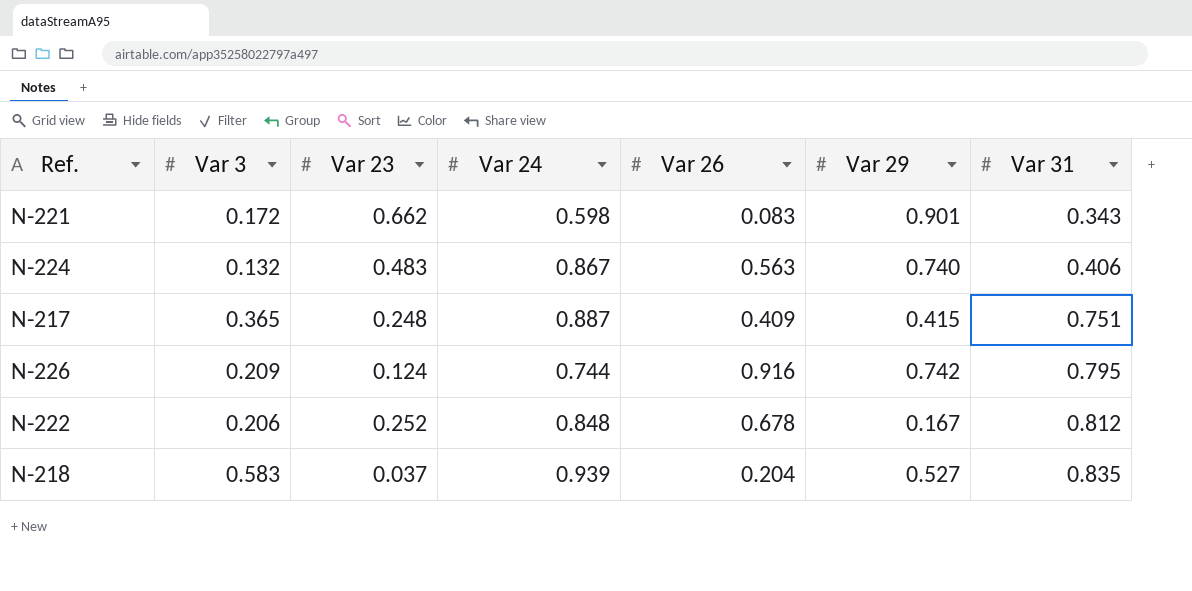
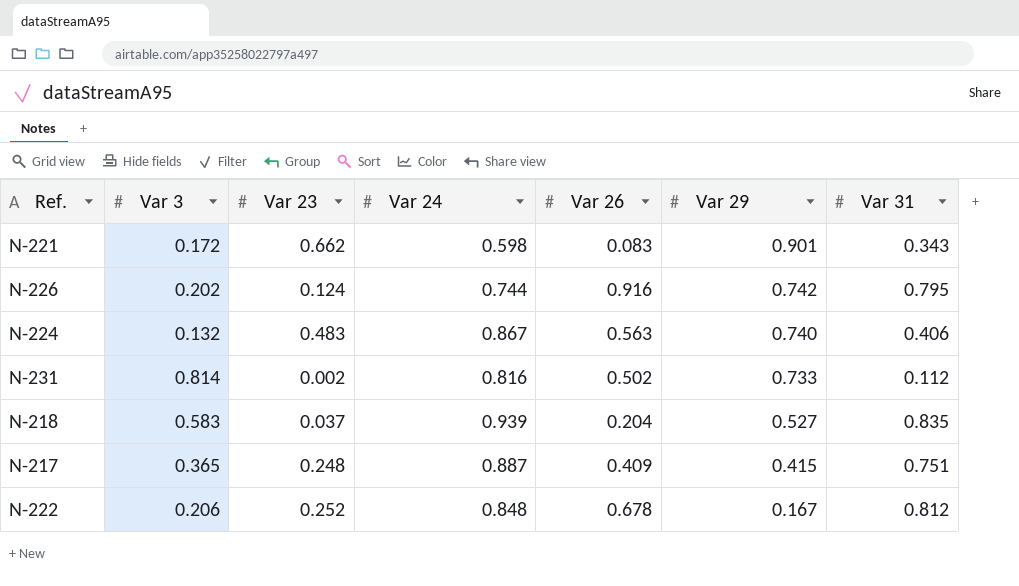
row order: Var 31 ascending -> Var 29 descending
N-226 | Var 3: 0.209 -> 0.202
row N-231: none -> 0.814 | 0.002 | 0.816 | 0.502 | 0.733 | 0.112

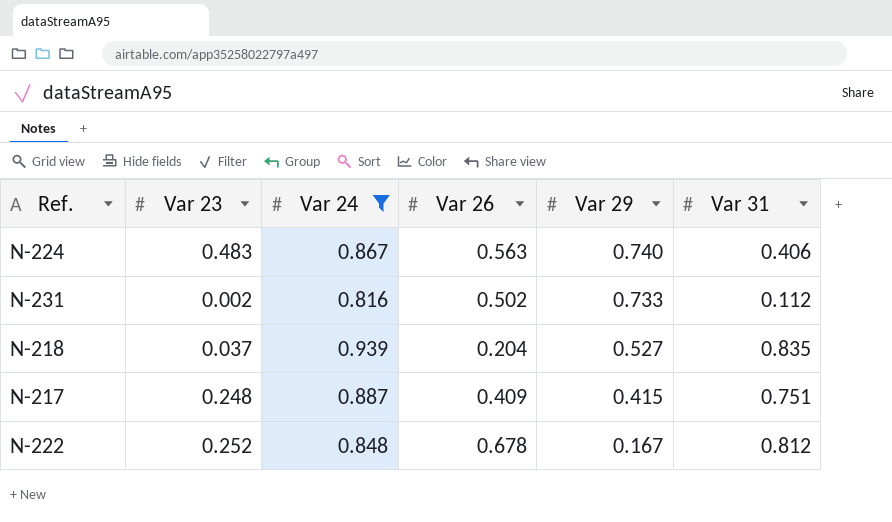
filter: none -> Var 24 >= 0.816
column Var 3 | position: 2 -> none

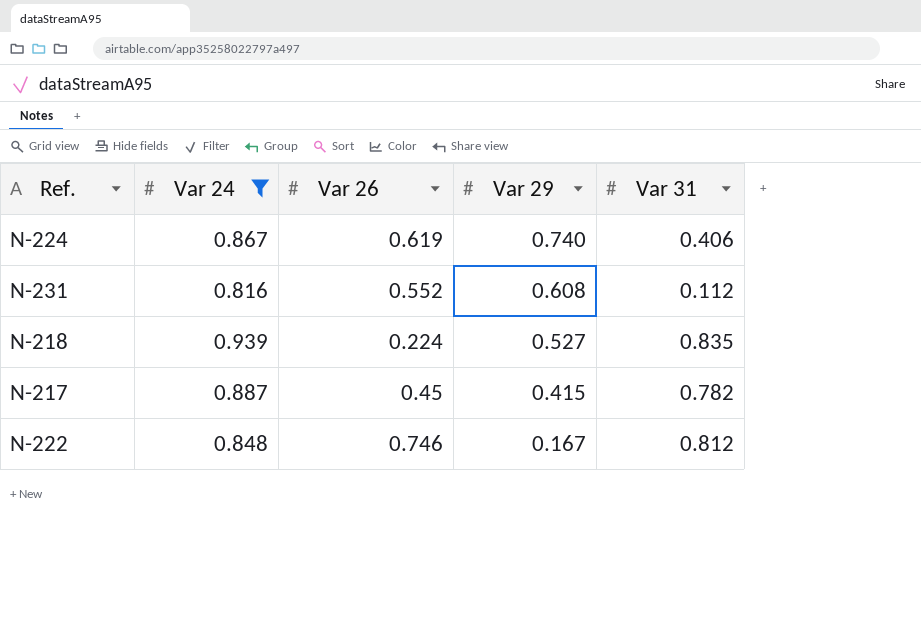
column Var 23 | position: 2 -> none
N-224 | Var 26: 0.563 -> 0.619
N-231 | Var 26: 0.502 -> 0.552
N-231 | Var 29: 0.733 -> 0.608
N-218 | Var 26: 0.204 -> 0.224
N-217 | Var 26: 0.409 -> 0.45
N-217 | Var 31: 0.751 -> 0.782
N-222 | Var 26: 0.678 -> 0.746

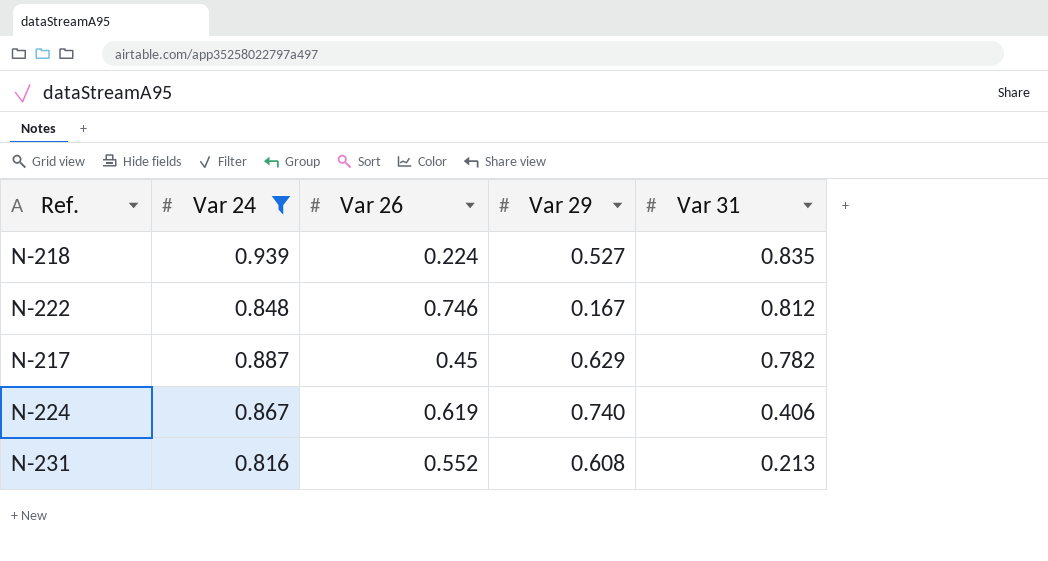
row order: Var 29 descending -> Var 31 descending
N-217 | Var 29: 0.415 -> 0.629
N-231 | Var 31: 0.112 -> 0.213

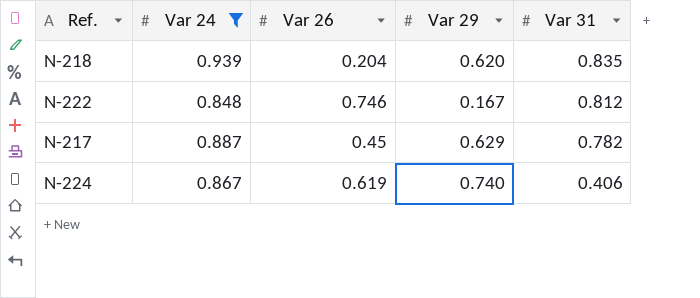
row N-231: 0.816 | 0.552 | 0.608 | 0.213 -> none
N-218 | Var 26: 0.224 -> 0.204
N-218 | Var 29: 0.527 -> 0.620

